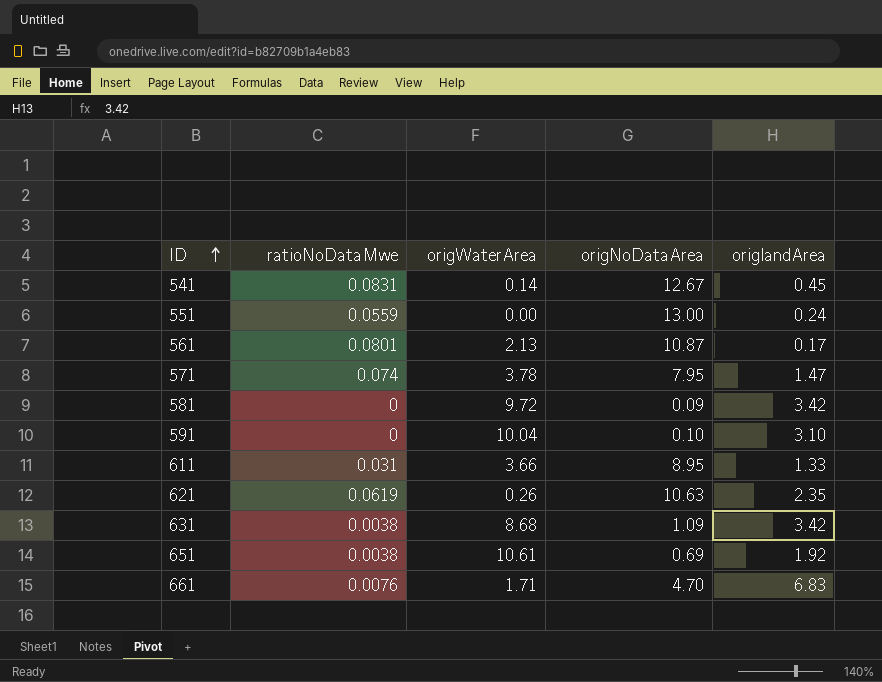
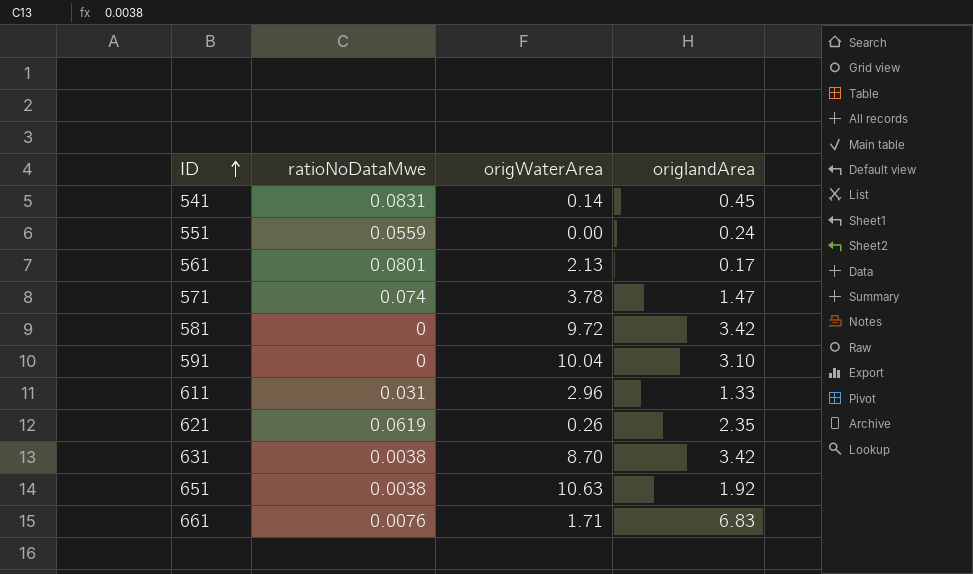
column origNoDataArea | position: 4 -> none
611 | origWaterArea: 3.66 -> 2.96
631 | origWaterArea: 8.68 -> 8.70
651 | origWaterArea: 10.61 -> 10.63

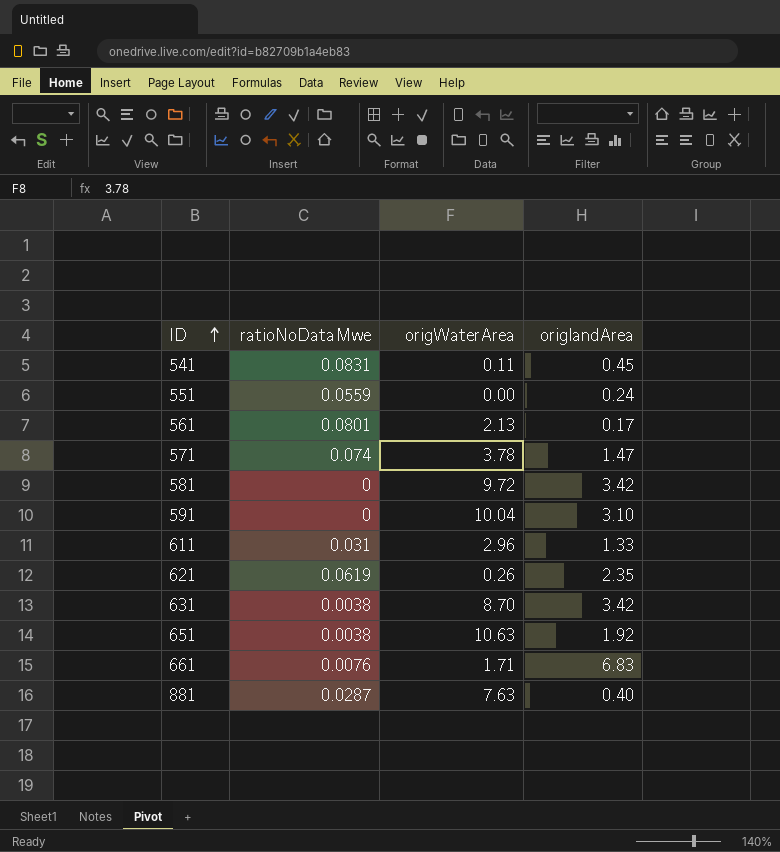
541 | origWaterArea: 0.14 -> 0.11
row 881: none -> 0.0287 | 7.63 | 0.40

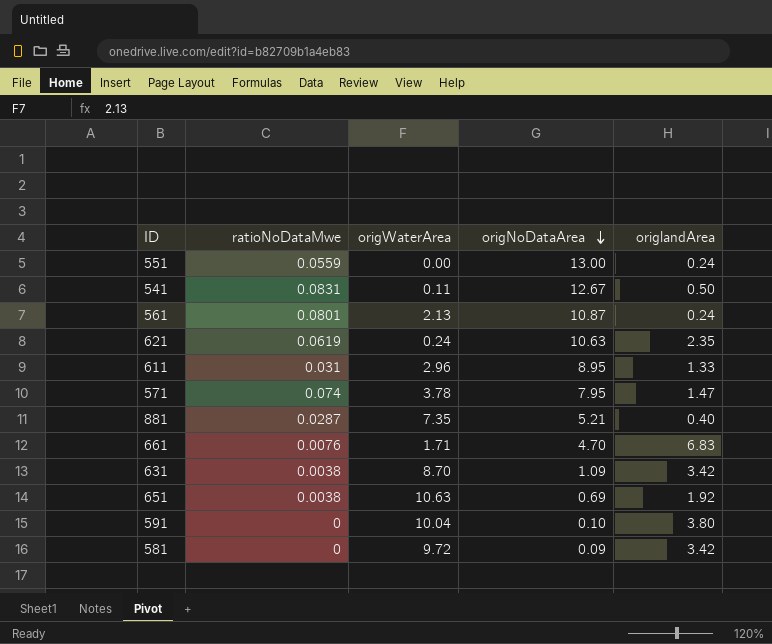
row order: ID ascending -> origNoDataArea descending
column origNoDataArea | position: none -> 4
541 | origlandArea: 0.45 -> 0.50
561 | origlandArea: 0.17 -> 0.24
621 | origWaterArea: 0.26 -> 0.24
881 | origWaterArea: 7.63 -> 7.35
591 | origlandArea: 3.10 -> 3.80

